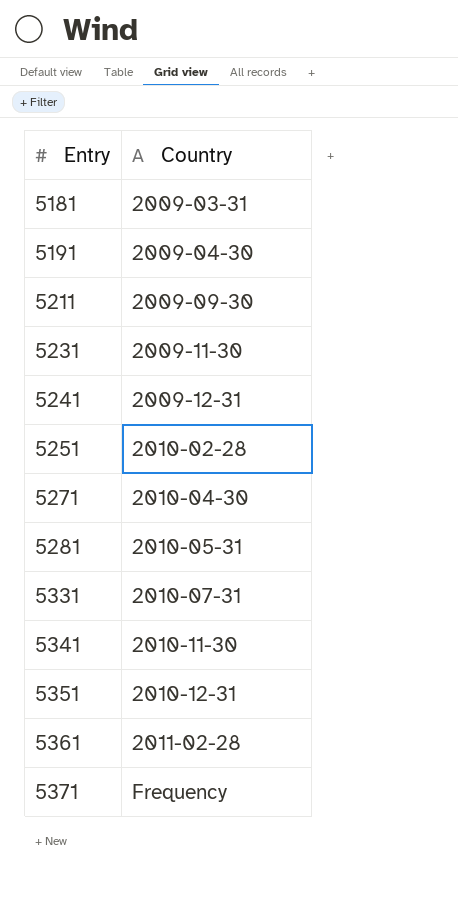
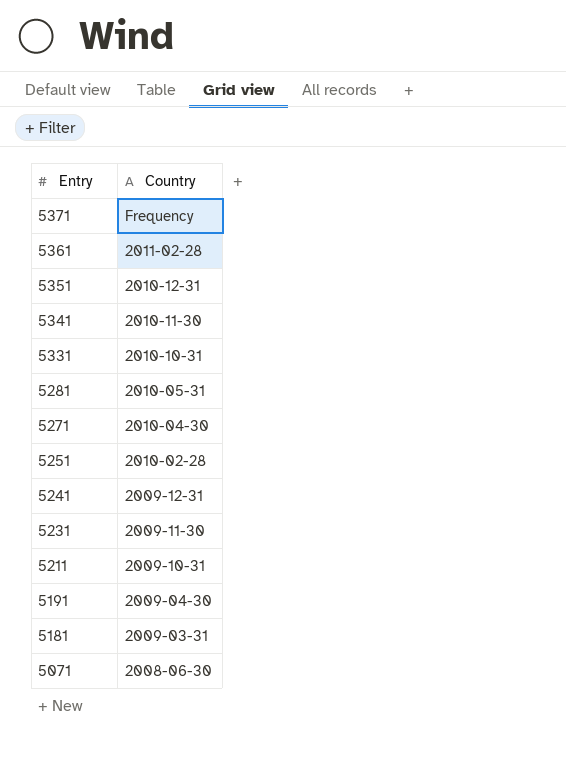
row order: Entry ascending -> Entry descending
5331 | Country: 2010-07-31 -> 2010-10-31
5211 | Country: 2009-09-30 -> 2009-10-31
row 5071: none -> 2008-06-30

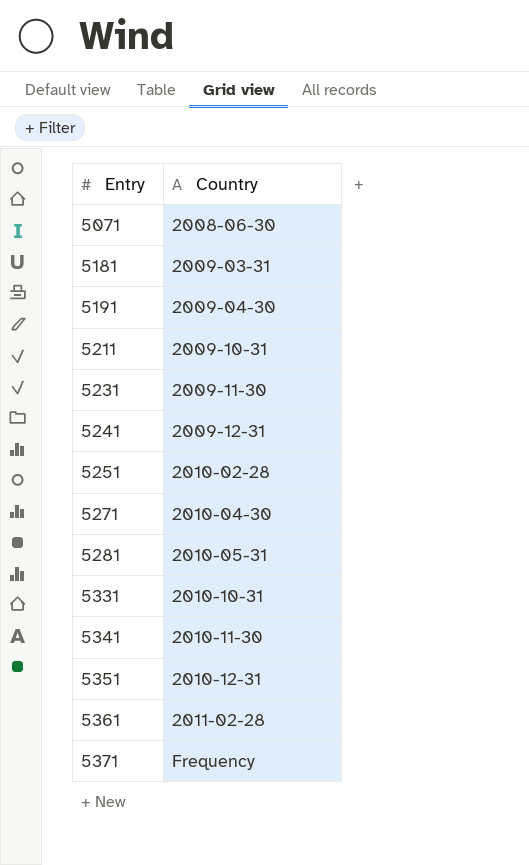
row order: Entry descending -> Entry ascending

